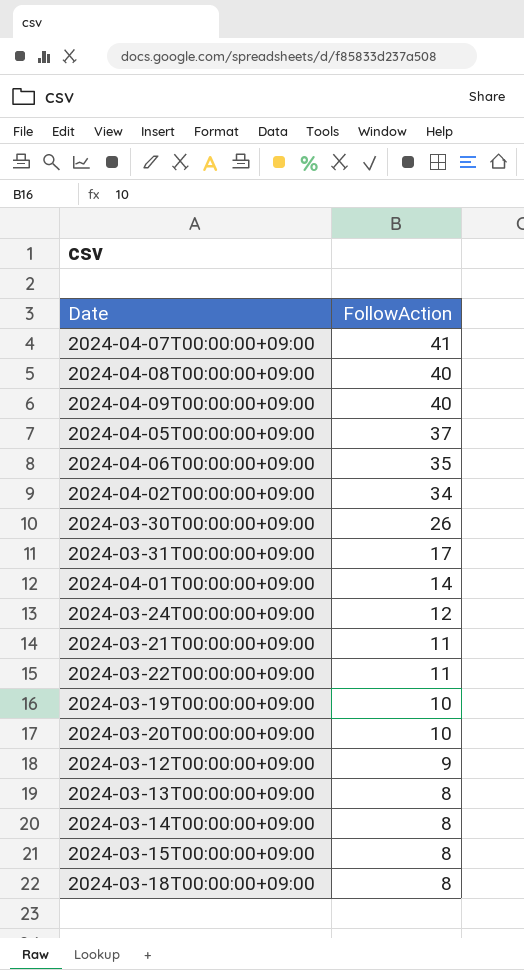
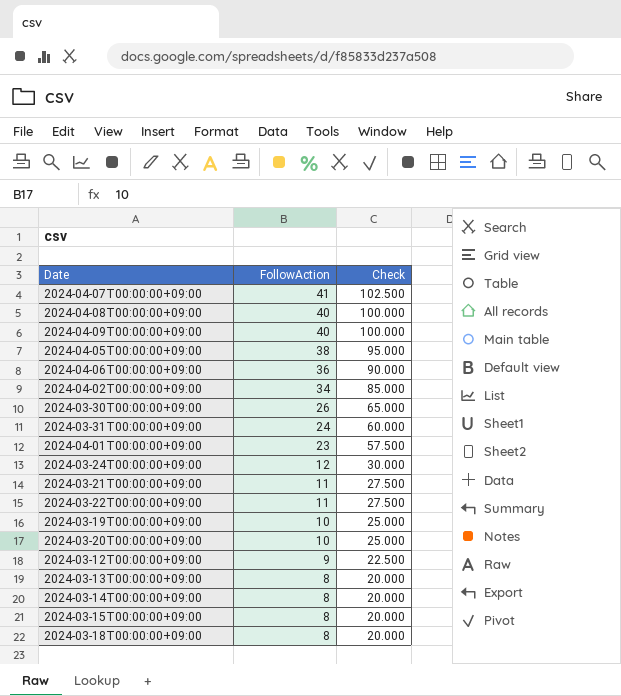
column Check | formula: none -> [FollowAction] * 2.5
2024-04-05T00:00:00+09:00 | FollowAction: 37 -> 38
2024-04-06T00:00:00+09:00 | FollowAction: 35 -> 36
2024-03-31T00:00:00+09:00 | FollowAction: 17 -> 24
2024-04-01T00:00:00+09:00 | FollowAction: 14 -> 23

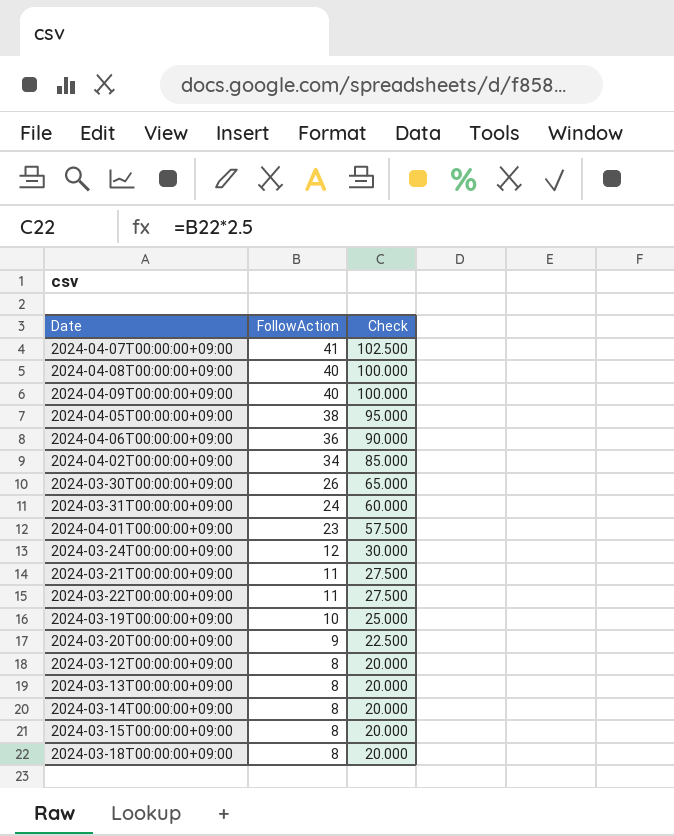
2024-03-20T00:00:00+09:00 | FollowAction: 10 -> 9
2024-03-20T00:00:00+09:00 | Check: 25.000 -> 22.500
2024-03-12T00:00:00+09:00 | FollowAction: 9 -> 8
2024-03-12T00:00:00+09:00 | Check: 22.500 -> 20.000

